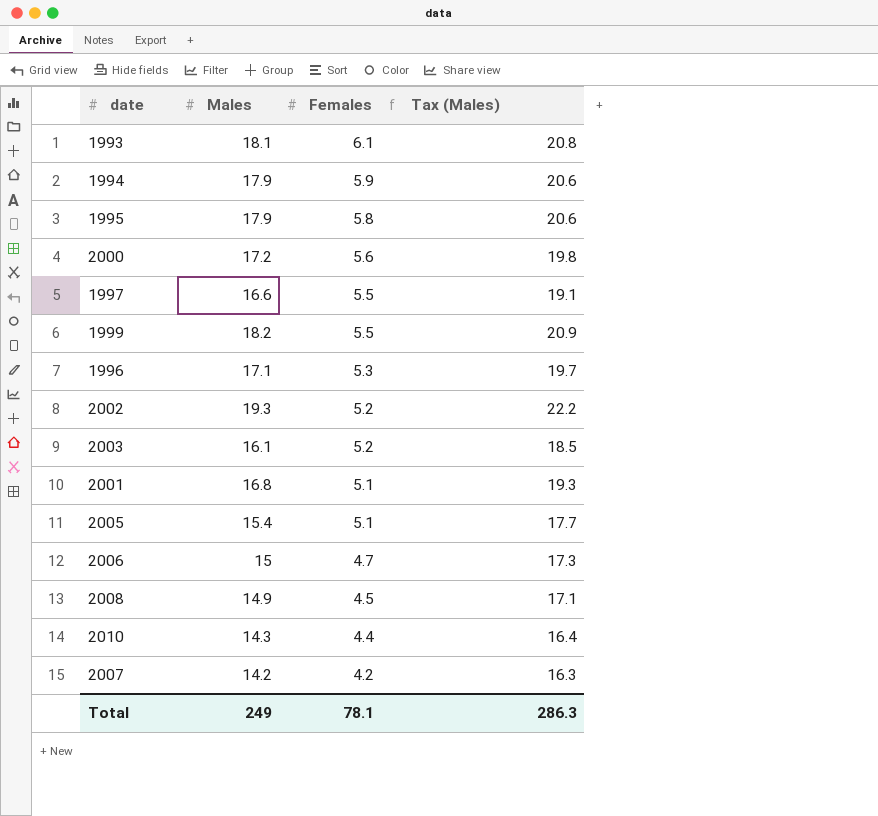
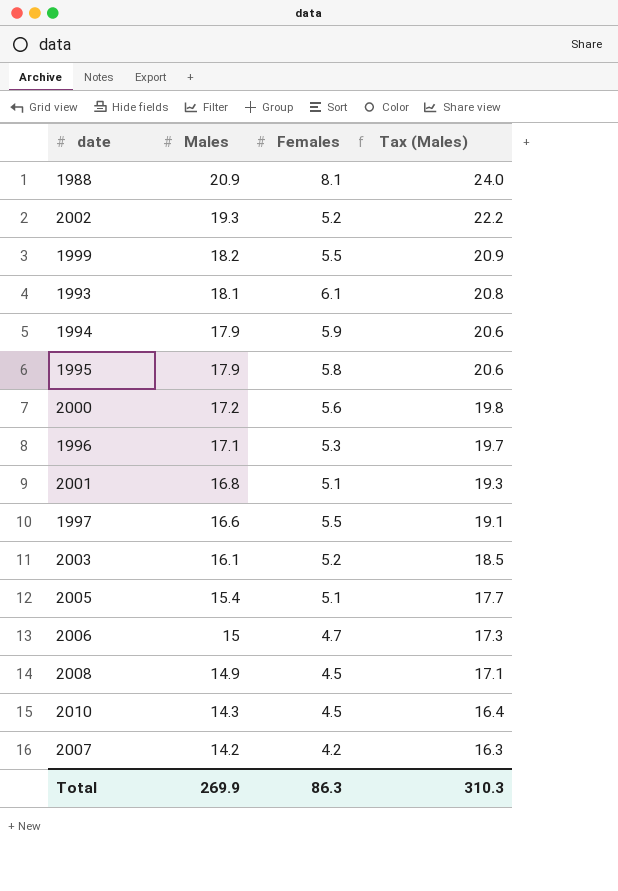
row order: Females descending -> Males descending
row 1988: none -> 20.9 | 8.1 | 24.0
2010 | Females: 4.4 -> 4.5
Total | Males: 249 -> 269.9
Total | Females: 78.1 -> 86.3
Total | Tax (Males): 286.3 -> 310.3

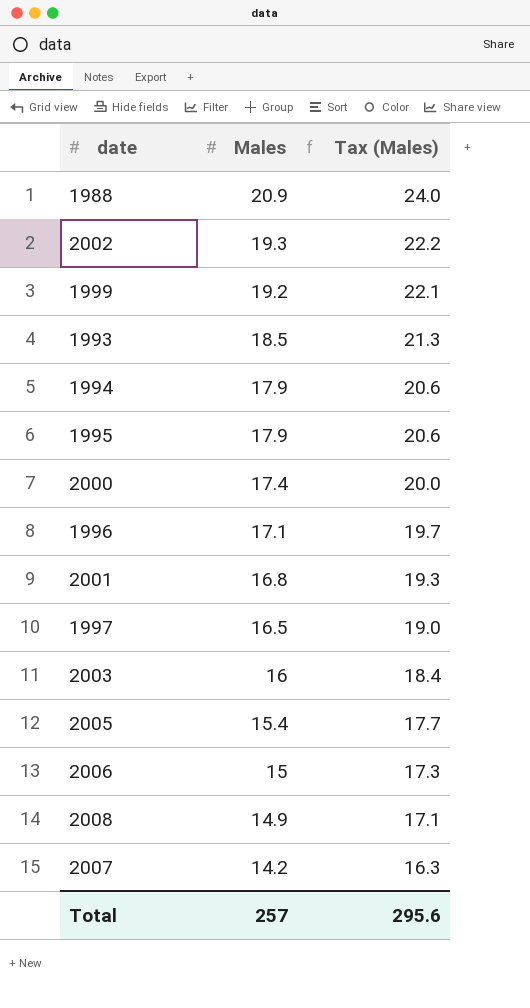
column Females | position: 3 -> none
row 2010: 14.3 | 4.5 | 16.4 -> none
1999 | Males: 18.2 -> 19.2
1999 | Tax (Males): 20.9 -> 22.1
1993 | Males: 18.1 -> 18.5
1993 | Tax (Males): 20.8 -> 21.3
2000 | Males: 17.2 -> 17.4
2000 | Tax (Males): 19.8 -> 20.0
1997 | Males: 16.6 -> 16.5
1997 | Tax (Males): 19.1 -> 19.0
2003 | Males: 16.1 -> 16
2003 | Tax (Males): 18.5 -> 18.4
Total | Males: 269.9 -> 257
Total | Tax (Males): 310.3 -> 295.6

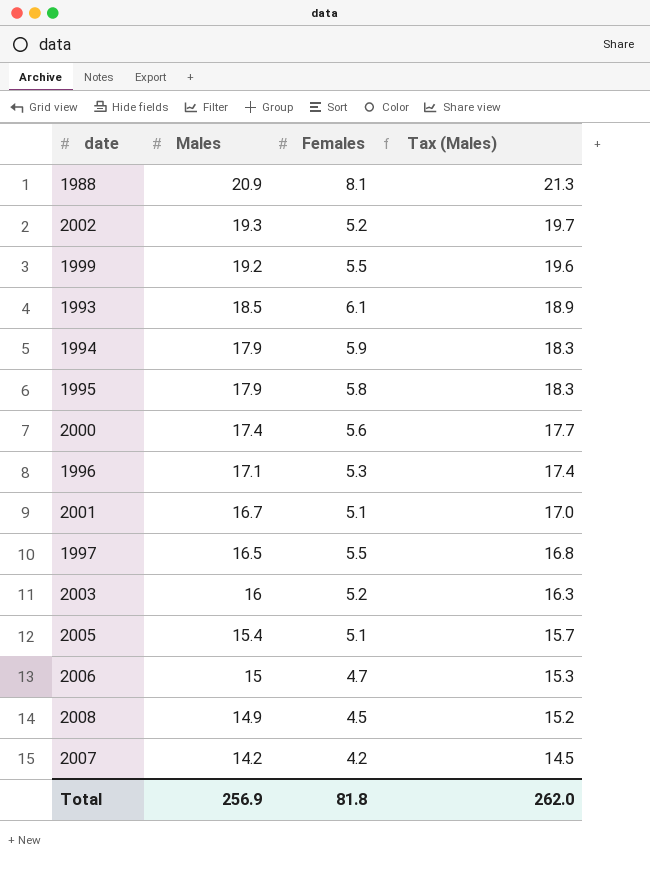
column Females | position: none -> 3
column Tax (Males) | formula: [Males] * 1.15 -> [Males] * 1.02
2001 | Males: 16.8 -> 16.7
Total | Males: 257 -> 256.9
Total | Tax (Males): 295.6 -> 262.0

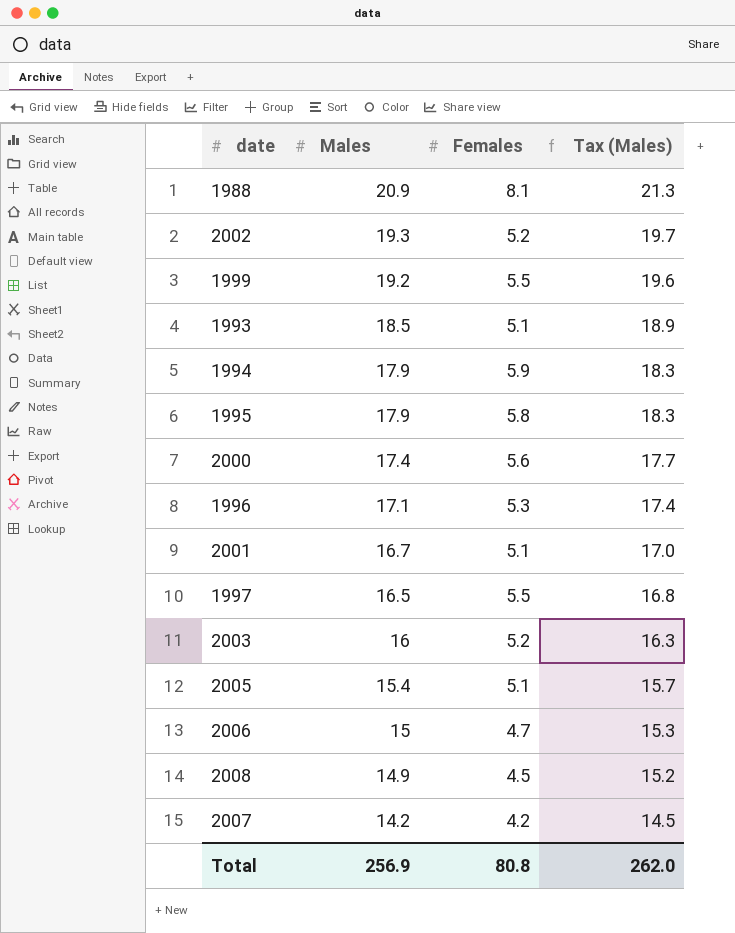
1993 | Females: 6.1 -> 5.1
Total | Females: 81.8 -> 80.8

